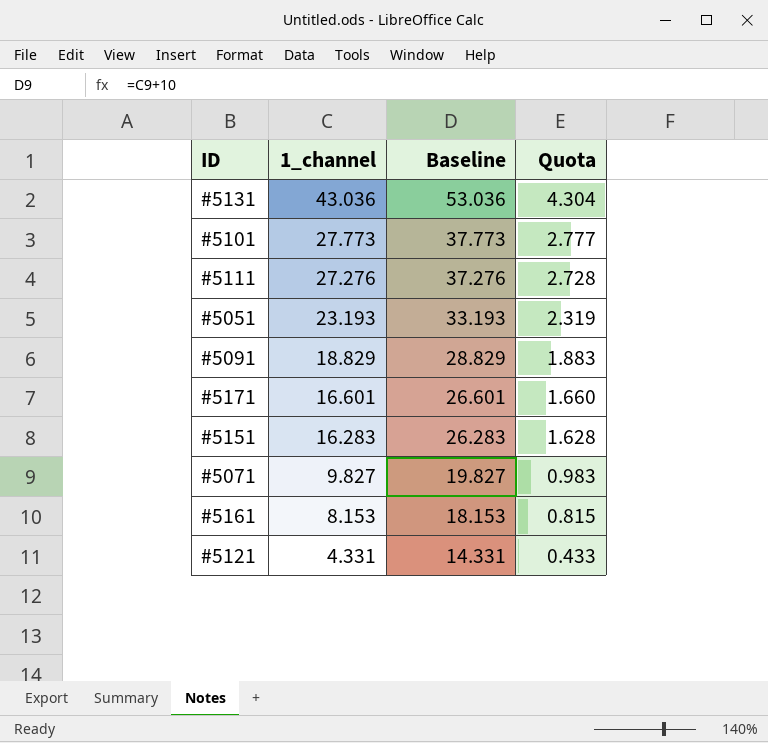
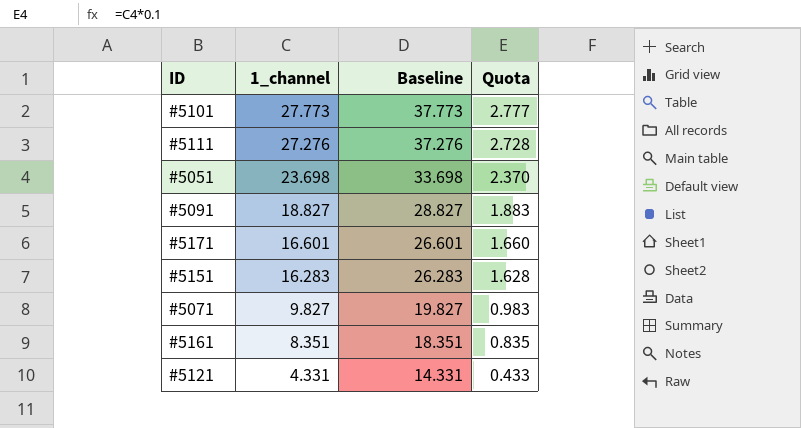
row #5131: 43.036 | 53.036 | 4.304 -> none
#5051 | 1_channel: 23.193 -> 23.698
#5051 | Baseline: 33.193 -> 33.698
#5051 | Quota: 2.319 -> 2.370
#5091 | 1_channel: 18.829 -> 18.827
#5091 | Baseline: 28.829 -> 28.827
#5161 | 1_channel: 8.153 -> 8.351
#5161 | Baseline: 18.153 -> 18.351
#5161 | Quota: 0.815 -> 0.835

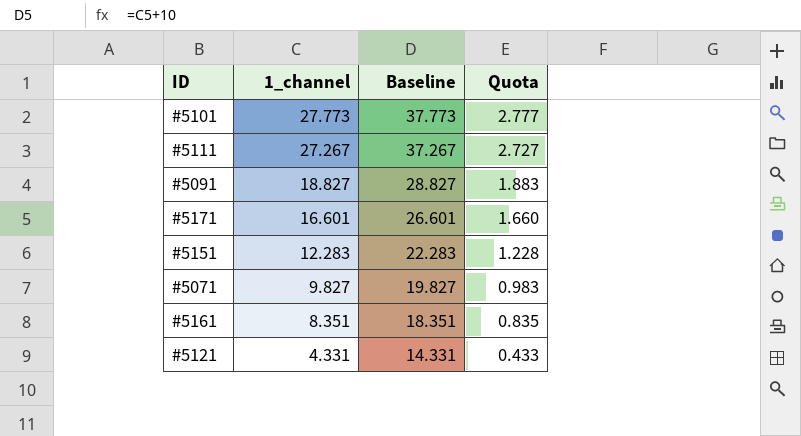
row #5051: 23.698 | 33.698 | 2.370 -> none
#5111 | 1_channel: 27.276 -> 27.267
#5111 | Baseline: 37.276 -> 37.267
#5111 | Quota: 2.728 -> 2.727
#5151 | 1_channel: 16.283 -> 12.283
#5151 | Baseline: 26.283 -> 22.283
#5151 | Quota: 1.628 -> 1.228

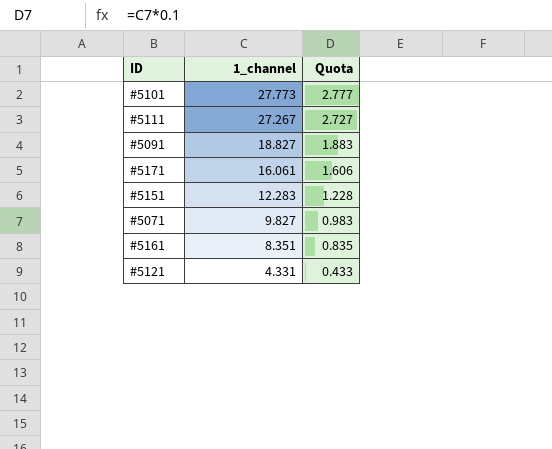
column Baseline | formula: [1_channel] + 10 -> none
#5171 | 1_channel: 16.601 -> 16.061
#5171 | Quota: 1.660 -> 1.606

